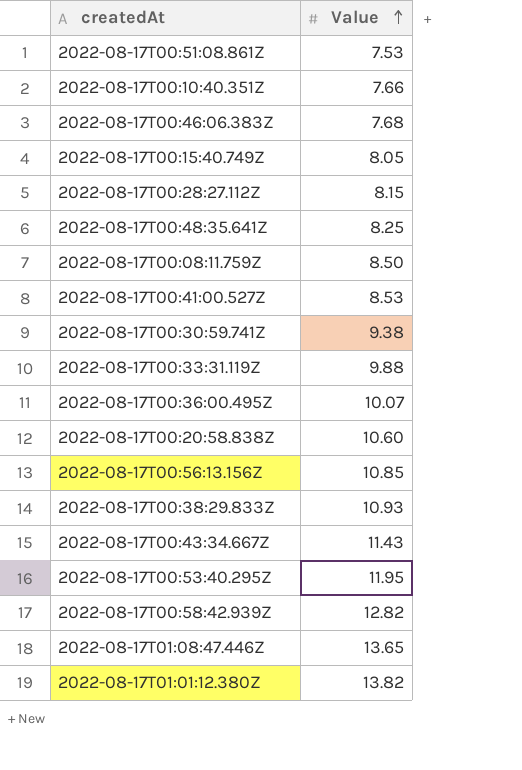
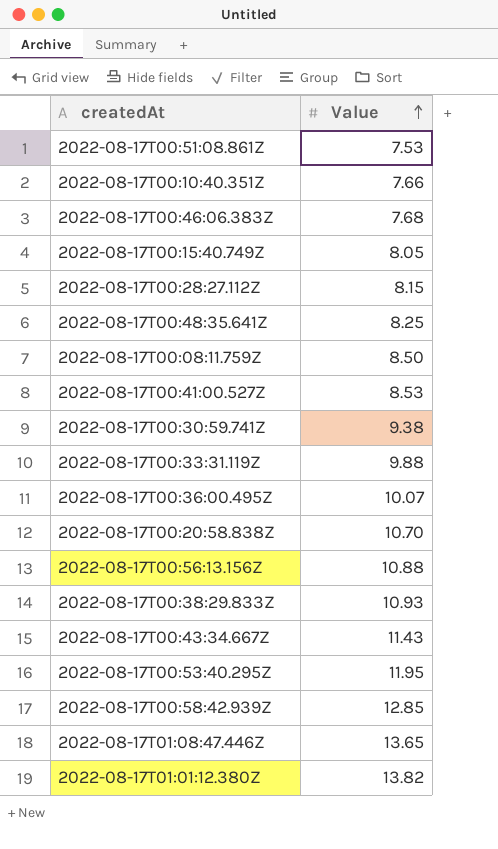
2022-08-17T00:20:58.838Z | Value: 10.60 -> 10.70
2022-08-17T00:56:13.156Z | Value: 10.85 -> 10.88
2022-08-17T00:58:42.939Z | Value: 12.82 -> 12.85

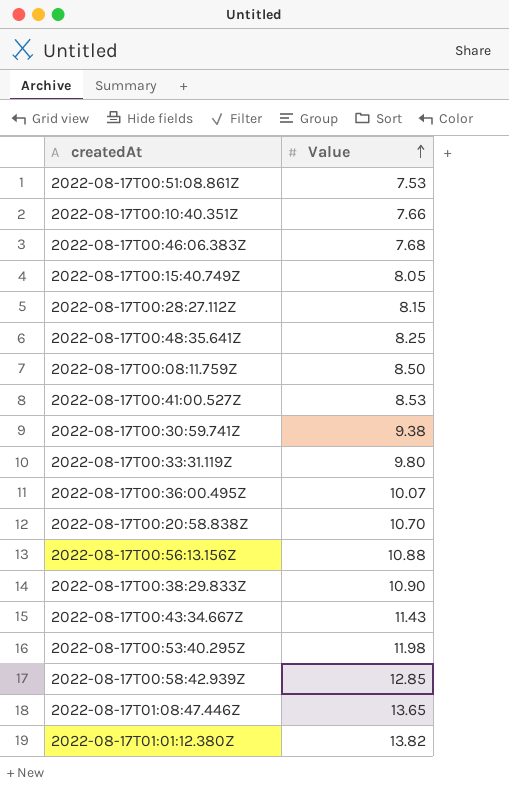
2022-08-17T00:33:31.119Z | Value: 9.88 -> 9.80
2022-08-17T00:38:29.833Z | Value: 10.93 -> 10.90
2022-08-17T00:53:40.295Z | Value: 11.95 -> 11.98

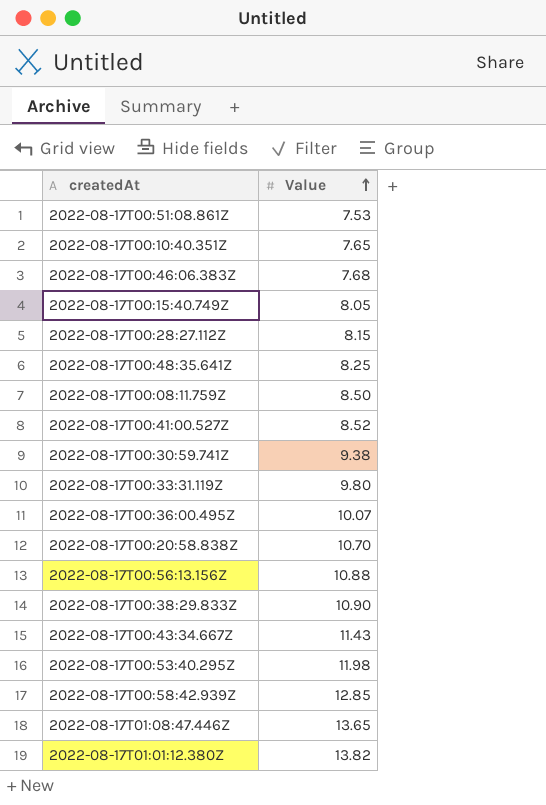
2022-08-17T00:10:40.351Z | Value: 7.66 -> 7.65
2022-08-17T00:41:00.527Z | Value: 8.53 -> 8.52

